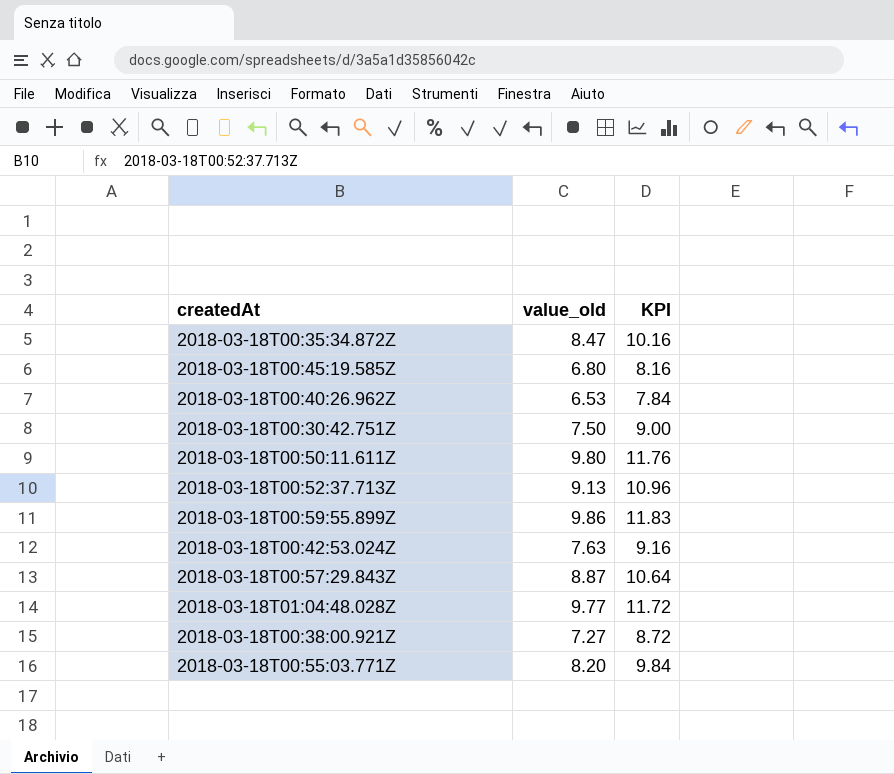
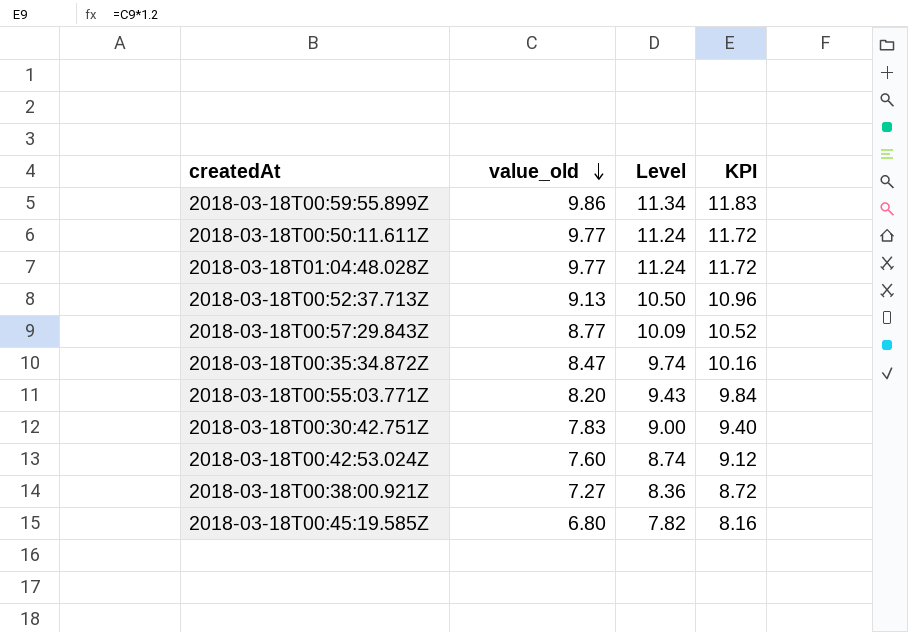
row order: none -> value_old descending
column Level | formula: none -> [value_old] * 1.15
row 2018-03-18T00:40:26.962Z: 6.53 | 7.84 -> none
2018-03-18T00:50:11.611Z | value_old: 9.80 -> 9.77
2018-03-18T00:50:11.611Z | KPI: 11.76 -> 11.72
2018-03-18T00:57:29.843Z | value_old: 8.87 -> 8.77
2018-03-18T00:57:29.843Z | KPI: 10.64 -> 10.52
2018-03-18T00:30:42.751Z | value_old: 7.50 -> 7.83
2018-03-18T00:30:42.751Z | KPI: 9.00 -> 9.40
2018-03-18T00:42:53.024Z | value_old: 7.63 -> 7.60
2018-03-18T00:42:53.024Z | KPI: 9.16 -> 9.12

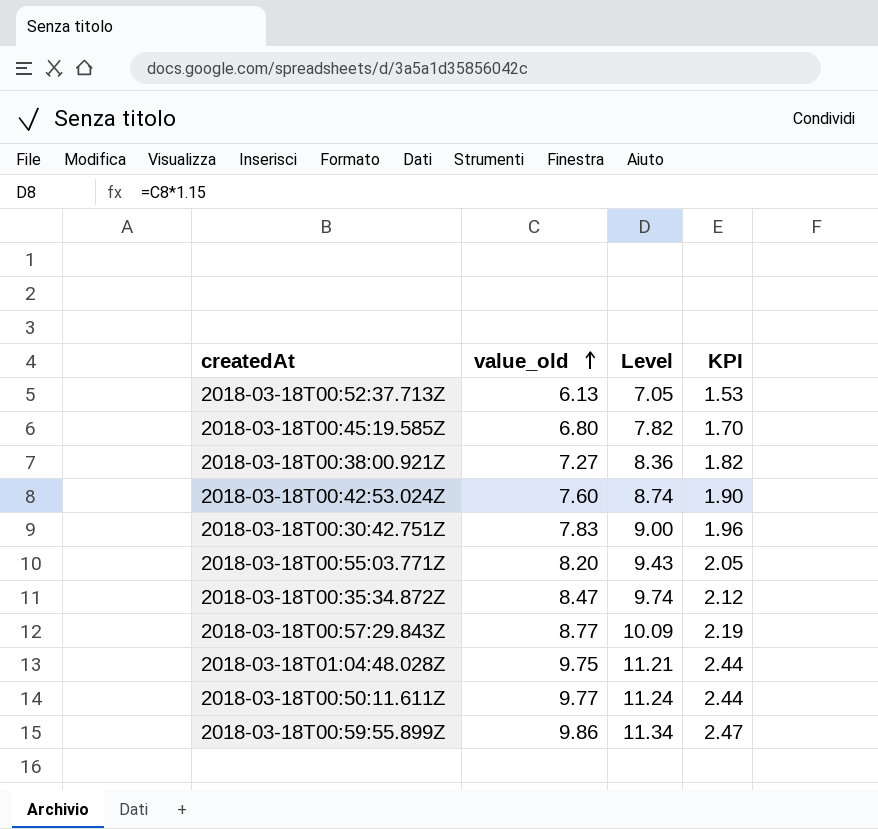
row order: value_old descending -> value_old ascending
column KPI | formula: [value_old] * 1.2 -> [value_old] * 0.25
2018-03-18T00:52:37.713Z | value_old: 9.13 -> 6.13
2018-03-18T00:52:37.713Z | Level: 10.50 -> 7.05
2018-03-18T01:04:48.028Z | value_old: 9.77 -> 9.75
2018-03-18T01:04:48.028Z | Level: 11.24 -> 11.21

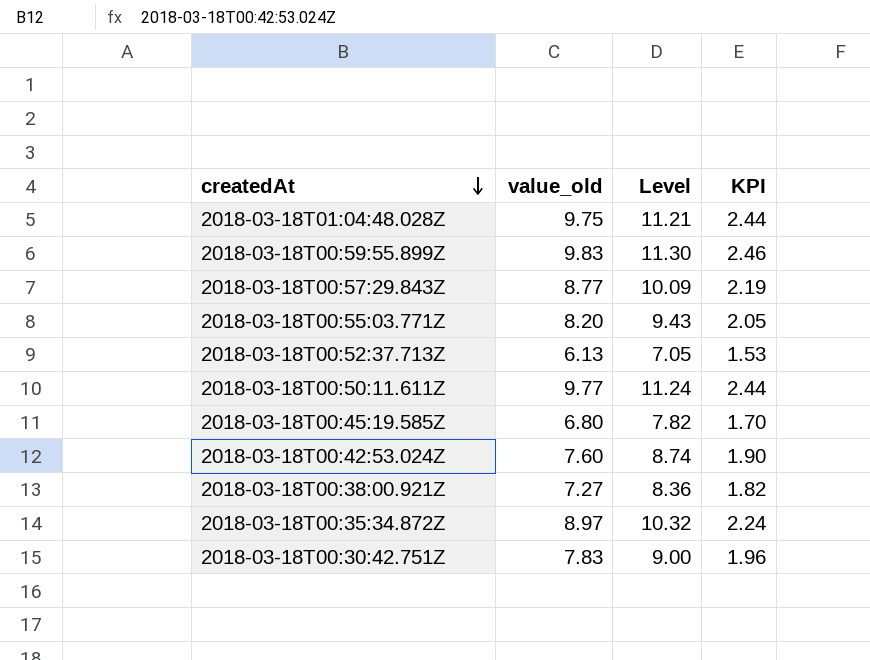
row order: value_old ascending -> createdAt descending
2018-03-18T00:59:55.899Z | value_old: 9.86 -> 9.83
2018-03-18T00:59:55.899Z | Level: 11.34 -> 11.30
2018-03-18T00:59:55.899Z | KPI: 2.47 -> 2.46
2018-03-18T00:35:34.872Z | value_old: 8.47 -> 8.97
2018-03-18T00:35:34.872Z | Level: 9.74 -> 10.32
2018-03-18T00:35:34.872Z | KPI: 2.12 -> 2.24

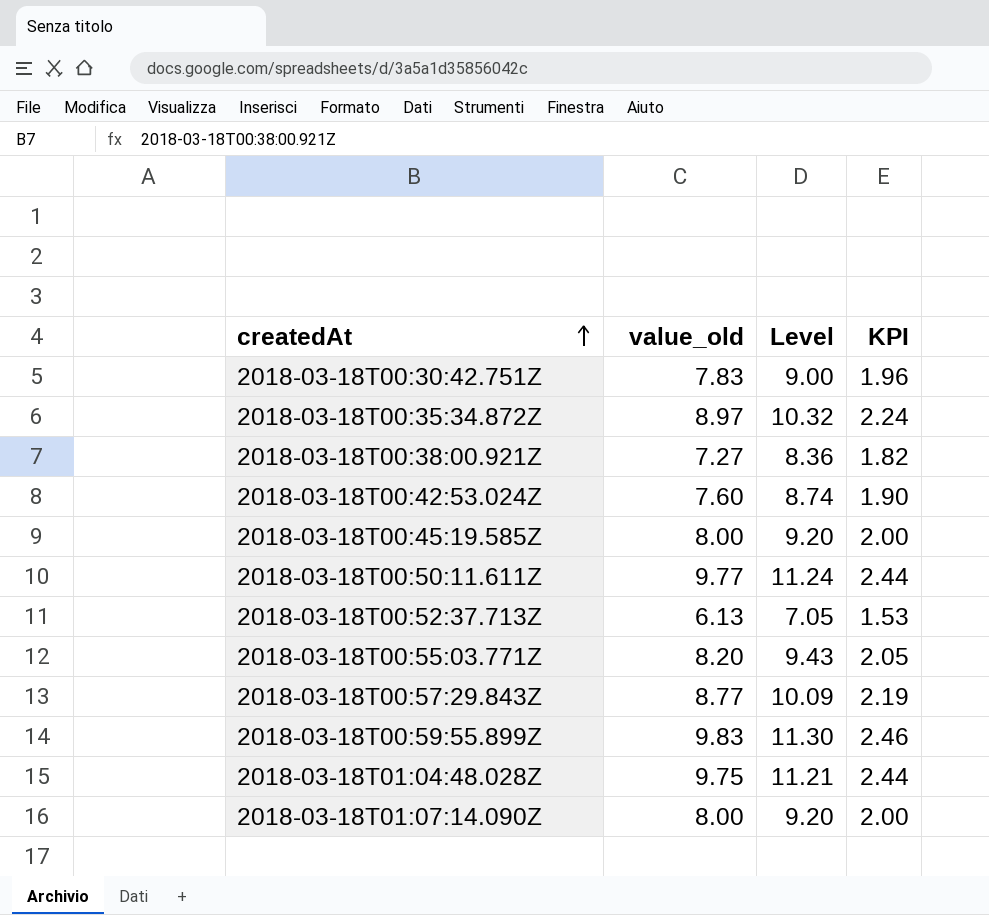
row order: createdAt descending -> createdAt ascending
2018-03-18T00:45:19.585Z | value_old: 6.80 -> 8.00
2018-03-18T00:45:19.585Z | Level: 7.82 -> 9.20
2018-03-18T00:45:19.585Z | KPI: 1.70 -> 2.00
row 2018-03-18T01:07:14.090Z: none -> 8.00 | 9.20 | 2.00

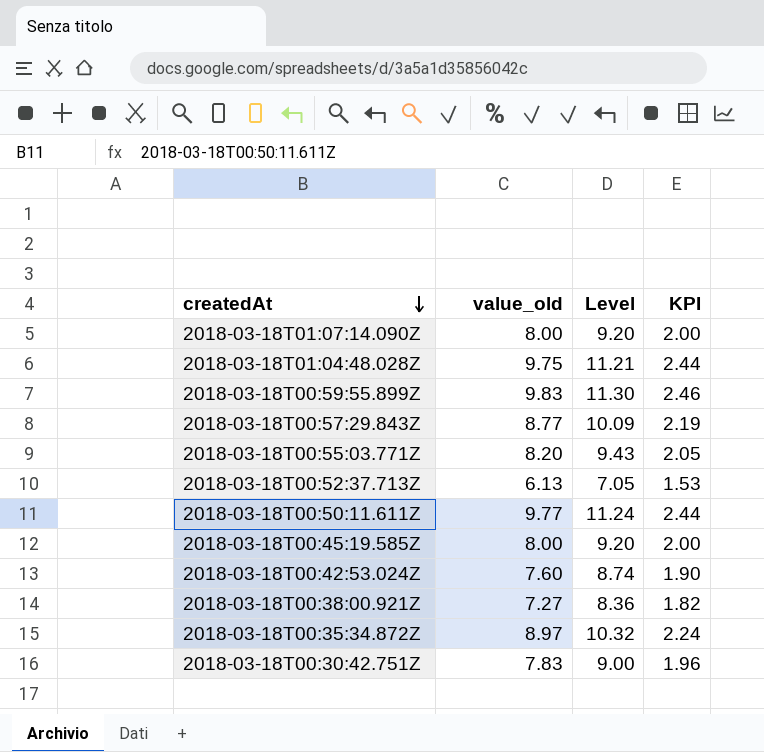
row order: createdAt ascending -> createdAt descending

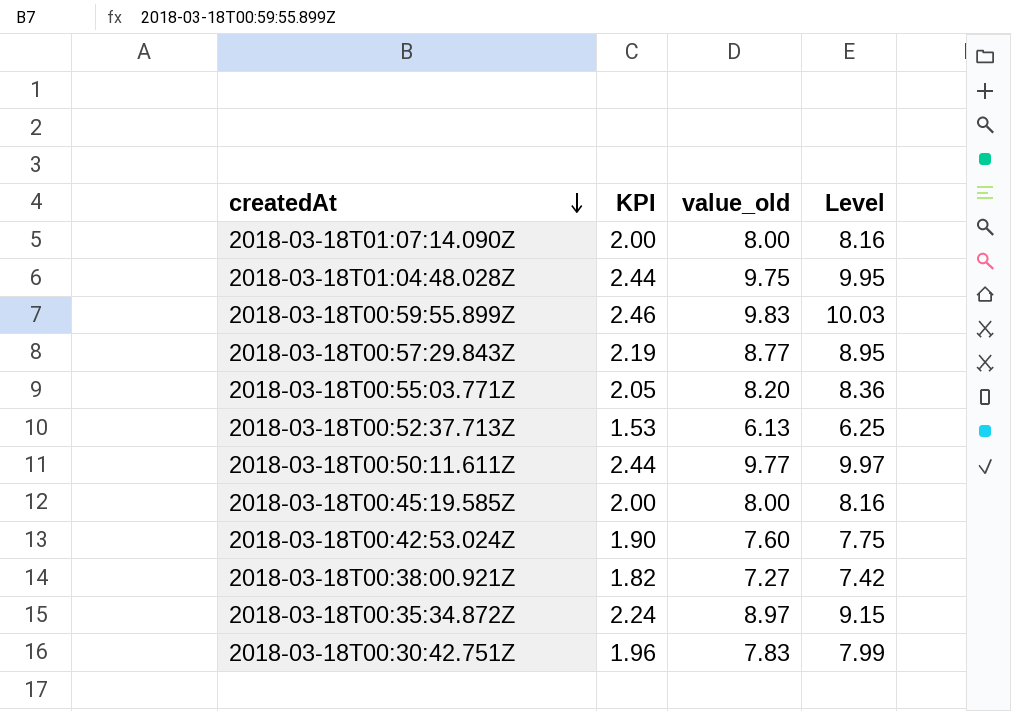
column KPI | position: 4 -> 2
column Level | formula: [value_old] * 1.15 -> [value_old] * 1.02

